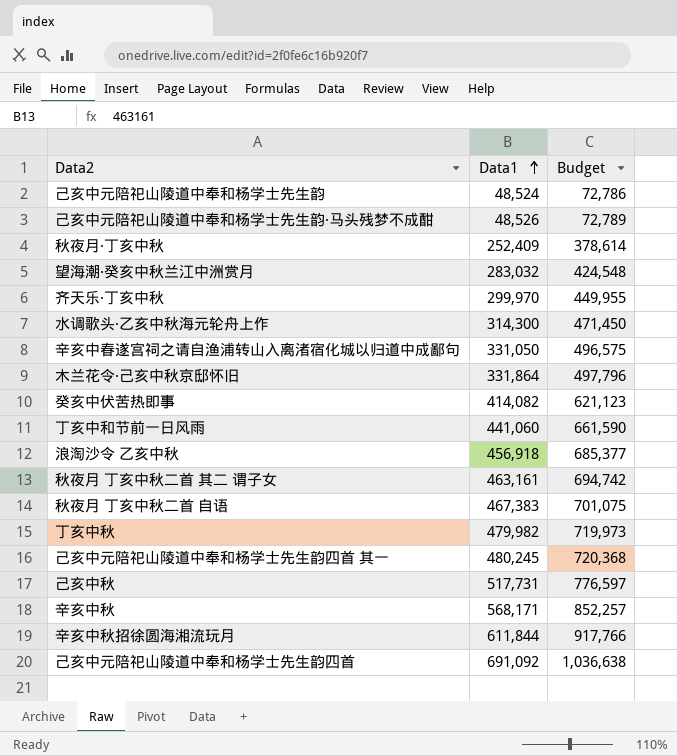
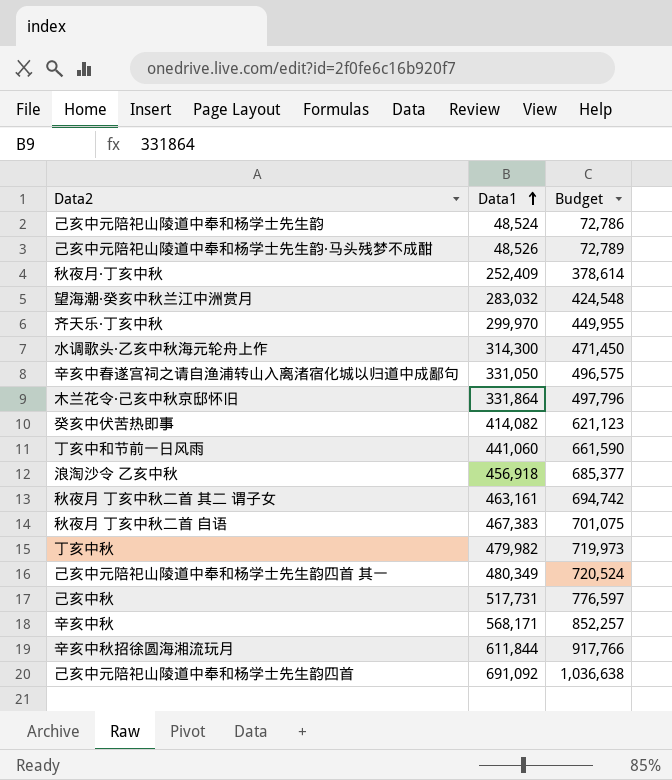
己亥中元陪祀山陵道中奉和杨学士先生韵四首 其一 | Data1: 480,245 -> 480,349
己亥中元陪祀山陵道中奉和杨学士先生韵四首 其一 | Budget: 720,368 -> 720,524

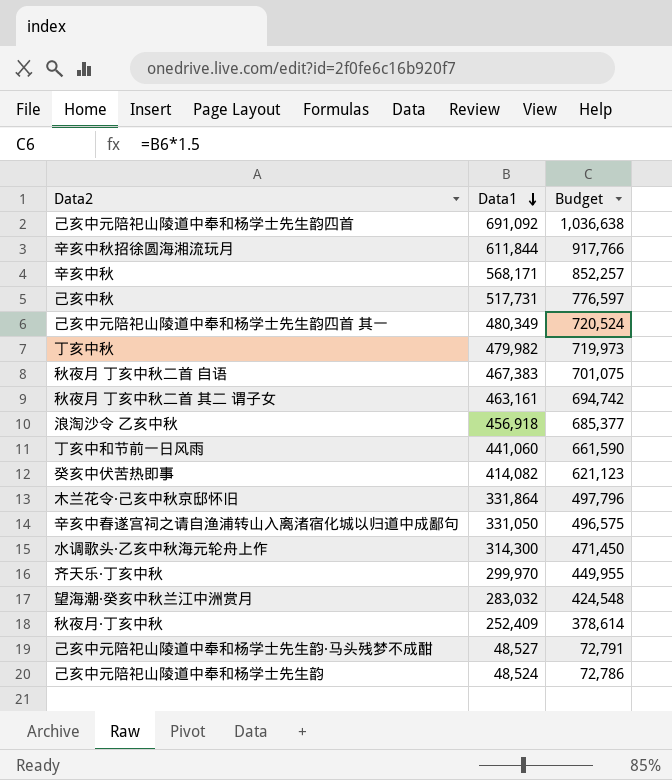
row order: Data1 ascending -> Data1 descending
己亥中元陪祀山陵道中奉和杨学士先生韵·马头残梦不成酣 | Data1: 48,526 -> 48,527
己亥中元陪祀山陵道中奉和杨学士先生韵·马头残梦不成酣 | Budget: 72,789 -> 72,791

